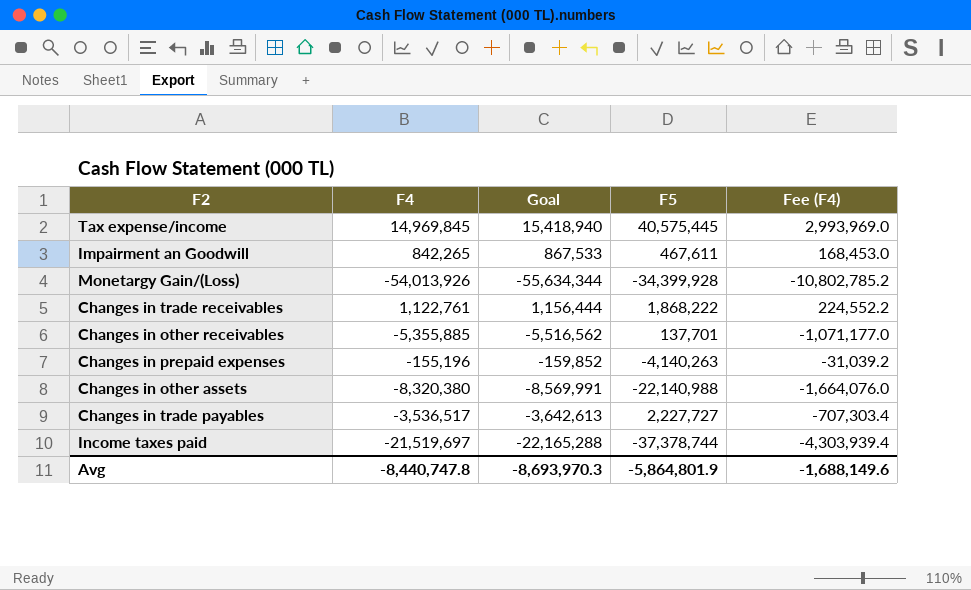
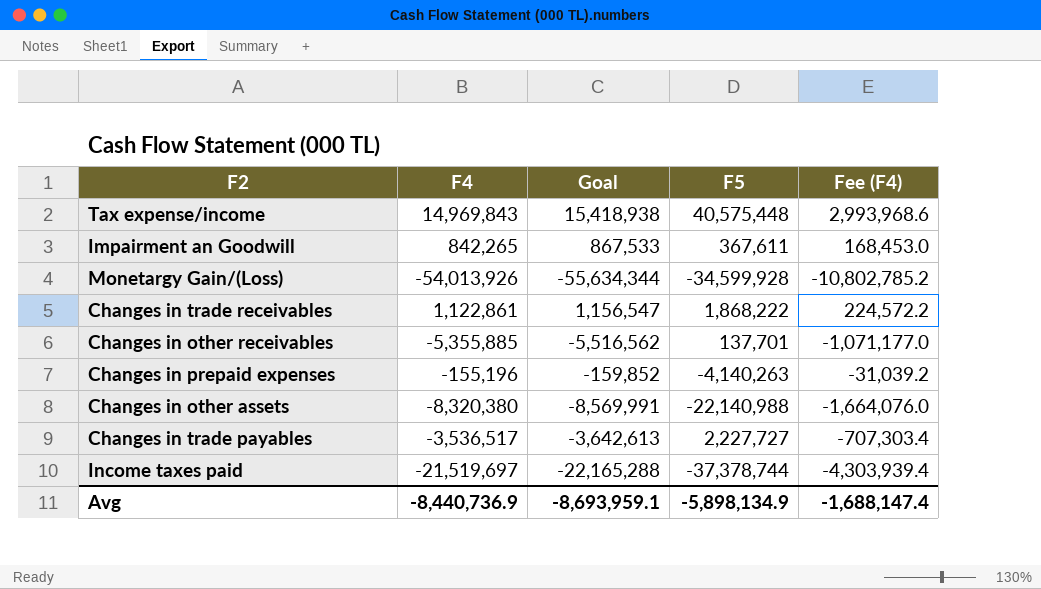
Tax expense/income | F4: 14,969,845 -> 14,969,843
Tax expense/income | Goal: 15,418,940 -> 15,418,938
Tax expense/income | F5: 40,575,445 -> 40,575,448
Tax expense/income | Fee (F4): 2,993,969.0 -> 2,993,968.6
Impairment an Goodwill | F5: 467,611 -> 367,611
Monetargy Gain/(Loss) | F5: -34,399,928 -> -34,599,928
Changes in trade receivables | F4: 1,122,761 -> 1,122,861
Changes in trade receivables | Goal: 1,156,444 -> 1,156,547
Changes in trade receivables | Fee (F4): 224,552.2 -> 224,572.2
Avg | F4: -8,440,747.8 -> -8,440,736.9
Avg | Goal: -8,693,970.3 -> -8,693,959.1
Avg | F5: -5,864,801.9 -> -5,898,134.9
Avg | Fee (F4): -1,688,149.6 -> -1,688,147.4

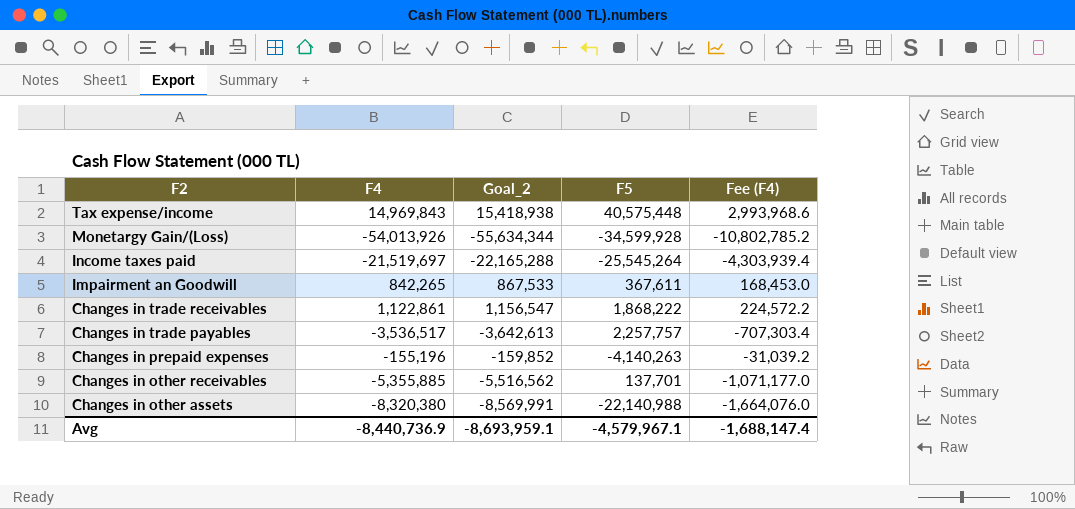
row order: none -> F2 descending
column name: Goal -> Goal_2
Income taxes paid | F5: -37,378,744 -> -25,545,264
Changes in trade payables | F5: 2,227,727 -> 2,257,757
Avg | F5: -5,898,134.9 -> -4,579,967.1

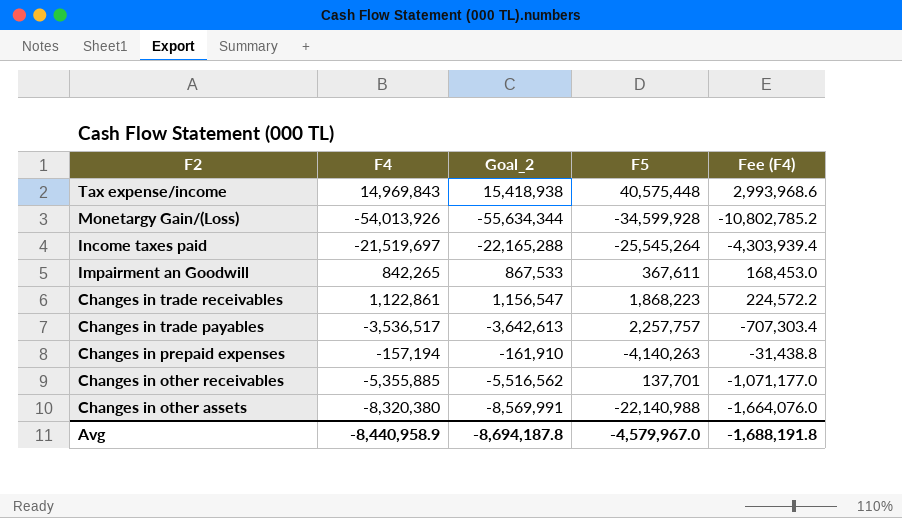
Changes in trade receivables | F5: 1,868,222 -> 1,868,223
Changes in prepaid expenses | F4: -155,196 -> -157,194
Changes in prepaid expenses | Goal_2: -159,852 -> -161,910
Changes in prepaid expenses | Fee (F4): -31,039.2 -> -31,438.8
Avg | F4: -8,440,736.9 -> -8,440,958.9
Avg | Goal_2: -8,693,959.1 -> -8,694,187.8
Avg | F5: -4,579,967.1 -> -4,579,967.0
Avg | Fee (F4): -1,688,147.4 -> -1,688,191.8

